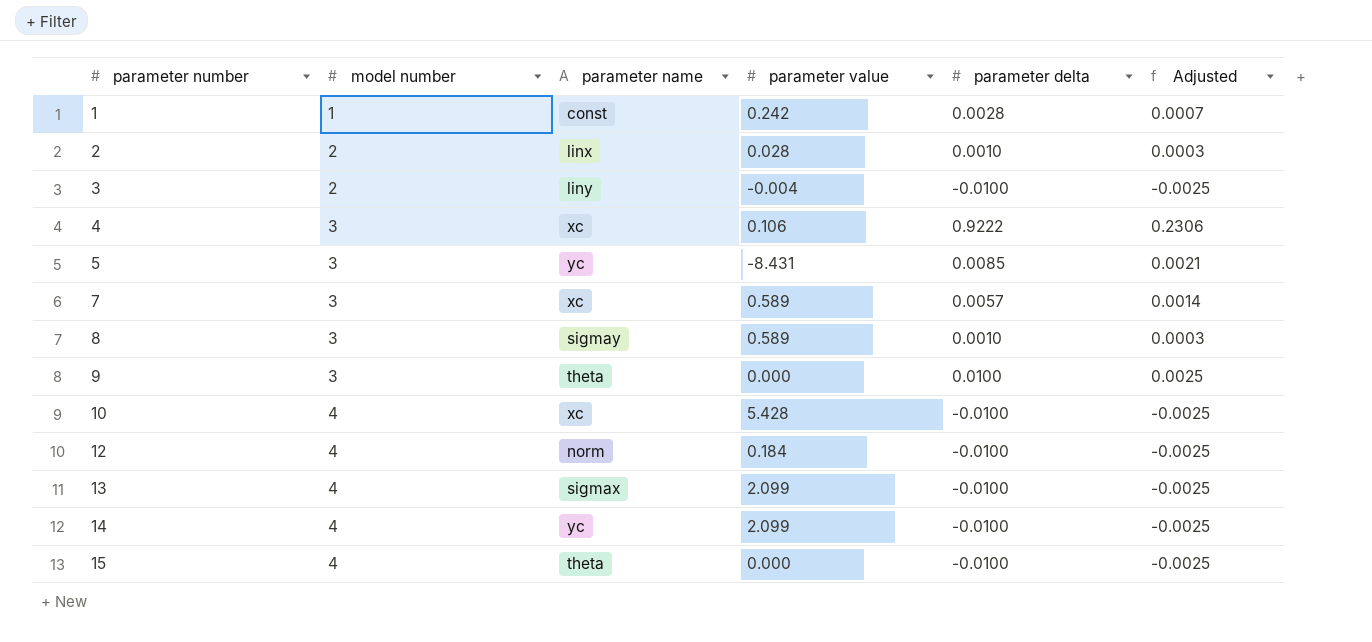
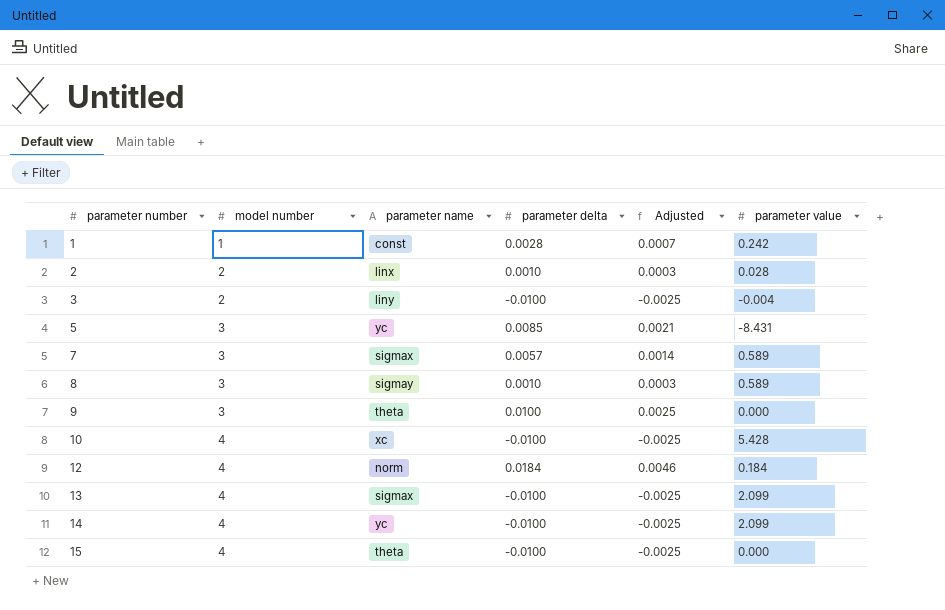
column parameter value | position: 4 -> 6
row 4: 3 | xc | 0.106 | 0.9222 | 0.2306 -> none
7 | parameter name: xc -> sigmax
12 | parameter delta: -0.0100 -> 0.0184
12 | Adjusted: -0.0025 -> 0.0046

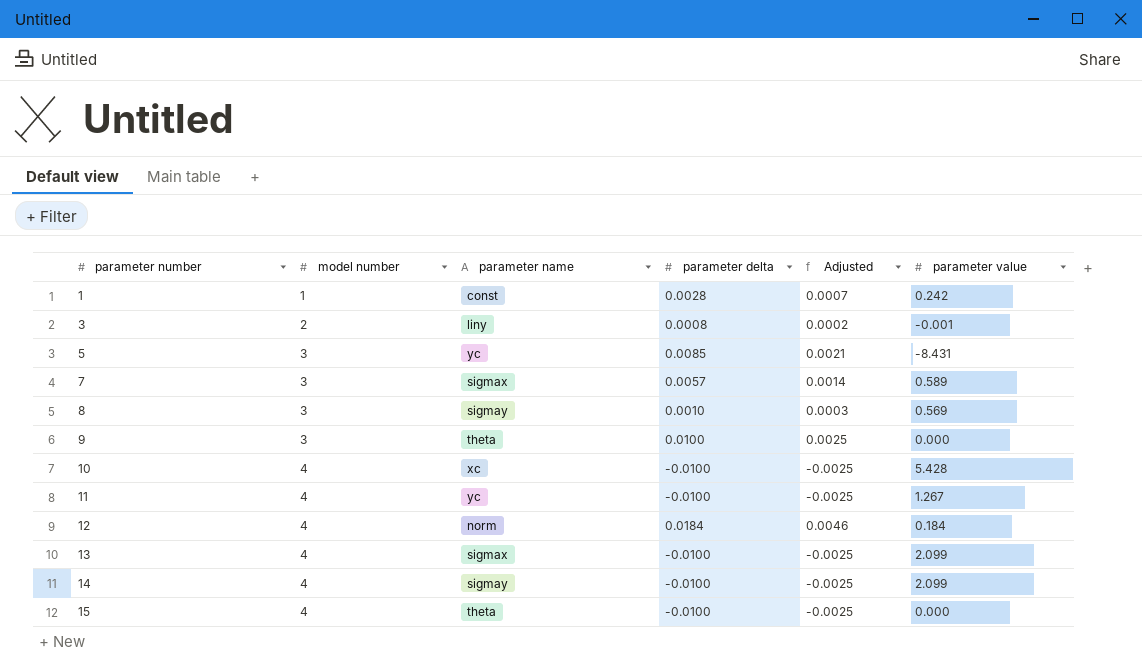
row 2: 2 | linx | 0.0010 | 0.0003 | 0.028 -> none
3 | parameter delta: -0.0100 -> 0.0008
3 | Adjusted: -0.0025 -> 0.0002
3 | parameter value: -0.004 -> -0.001
8 | parameter value: 0.589 -> 0.569
row 11: none -> 4 | yc | -0.0100 | -0.0025 | 1.267
14 | parameter name: yc -> sigmay

